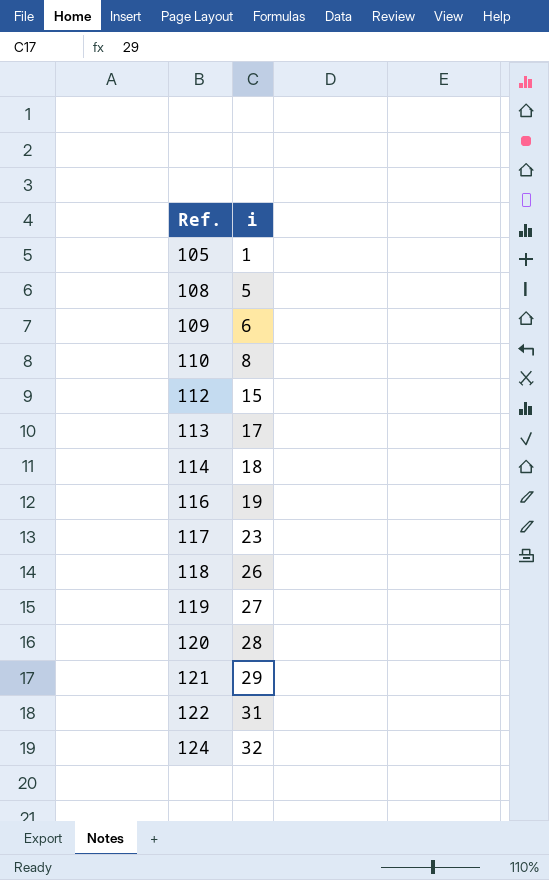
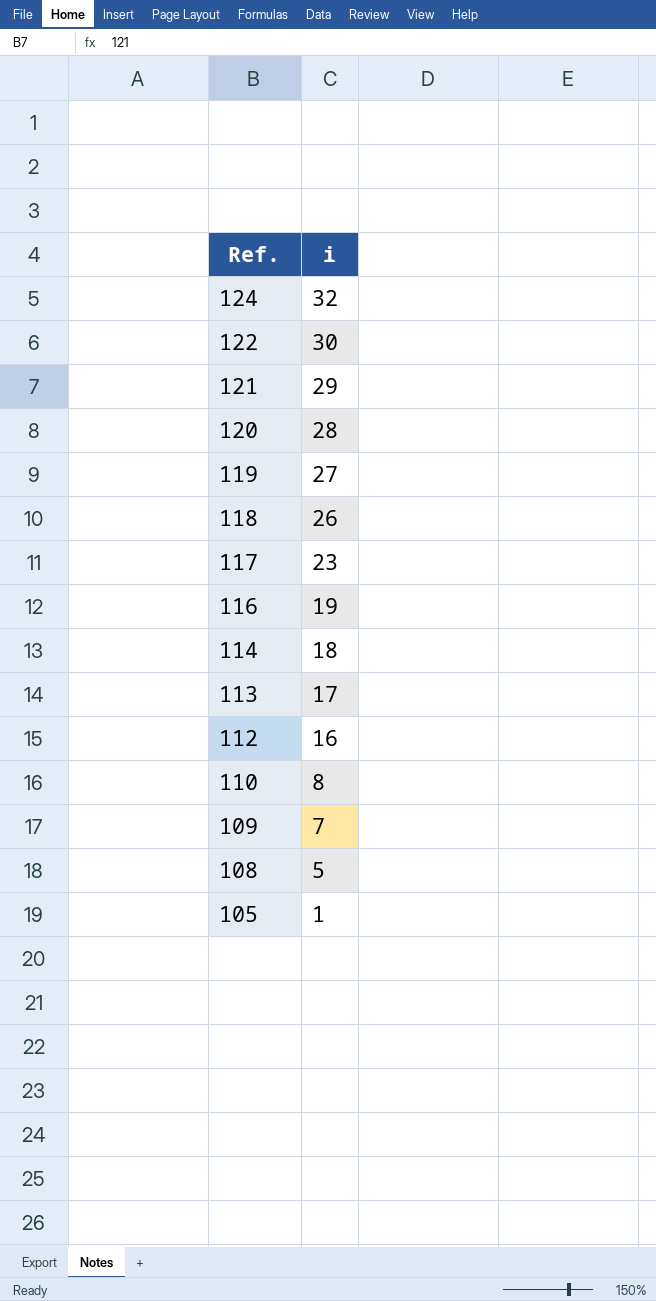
row order: Ref. ascending -> Ref. descending
122 | i: 31 -> 30
112 | i: 15 -> 16
109 | i: 6 -> 7

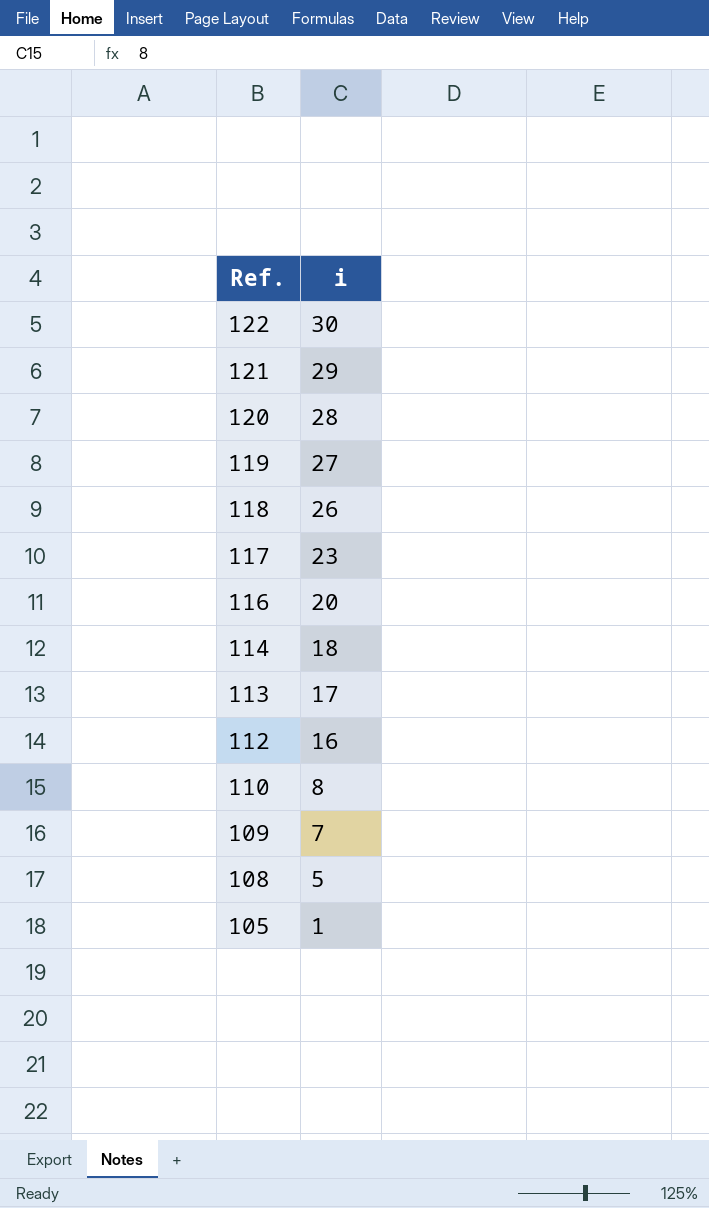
row 124: 32 -> none
116 | i: 19 -> 20

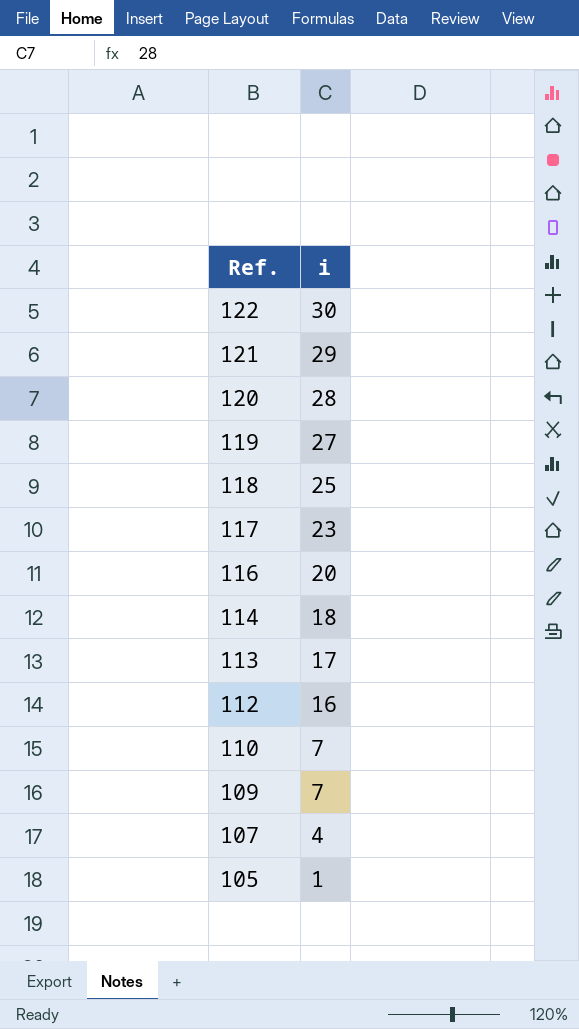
row 108: 5 -> none
118 | i: 26 -> 25
110 | i: 8 -> 7
row 107: none -> 4

